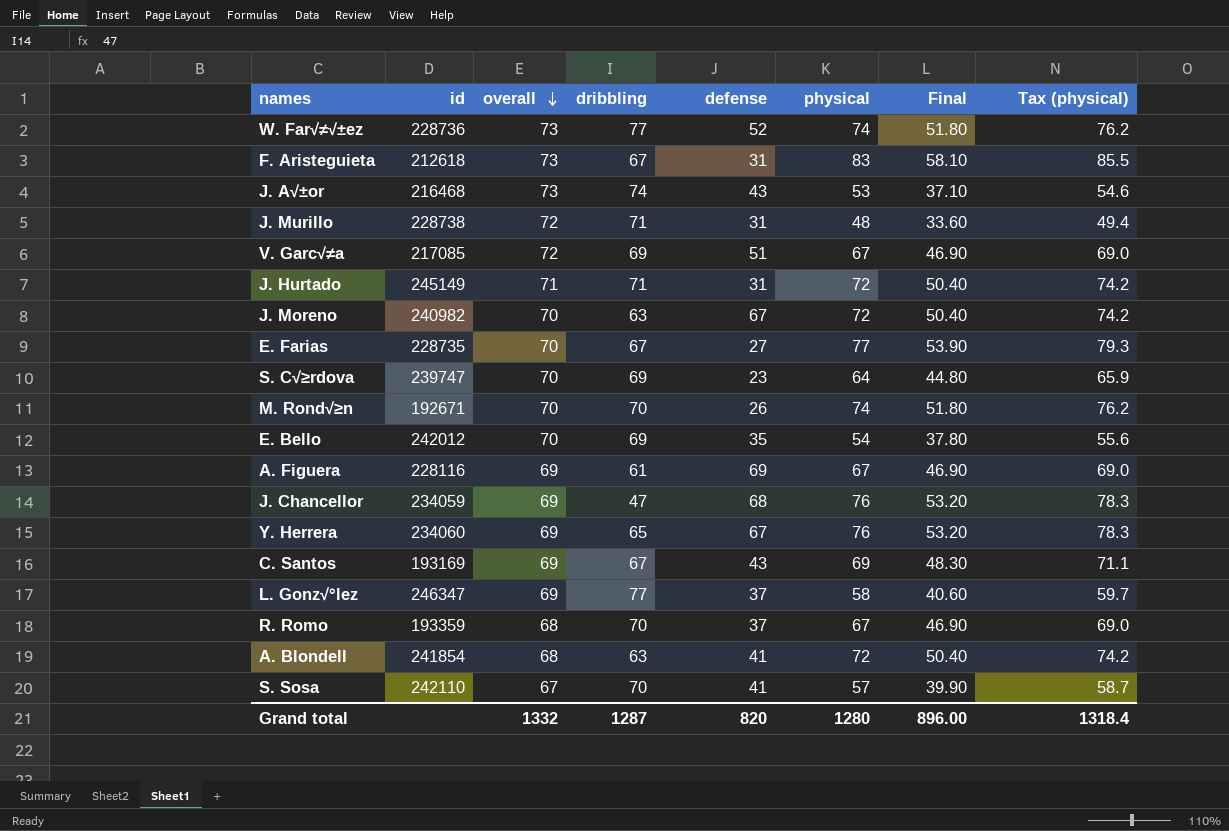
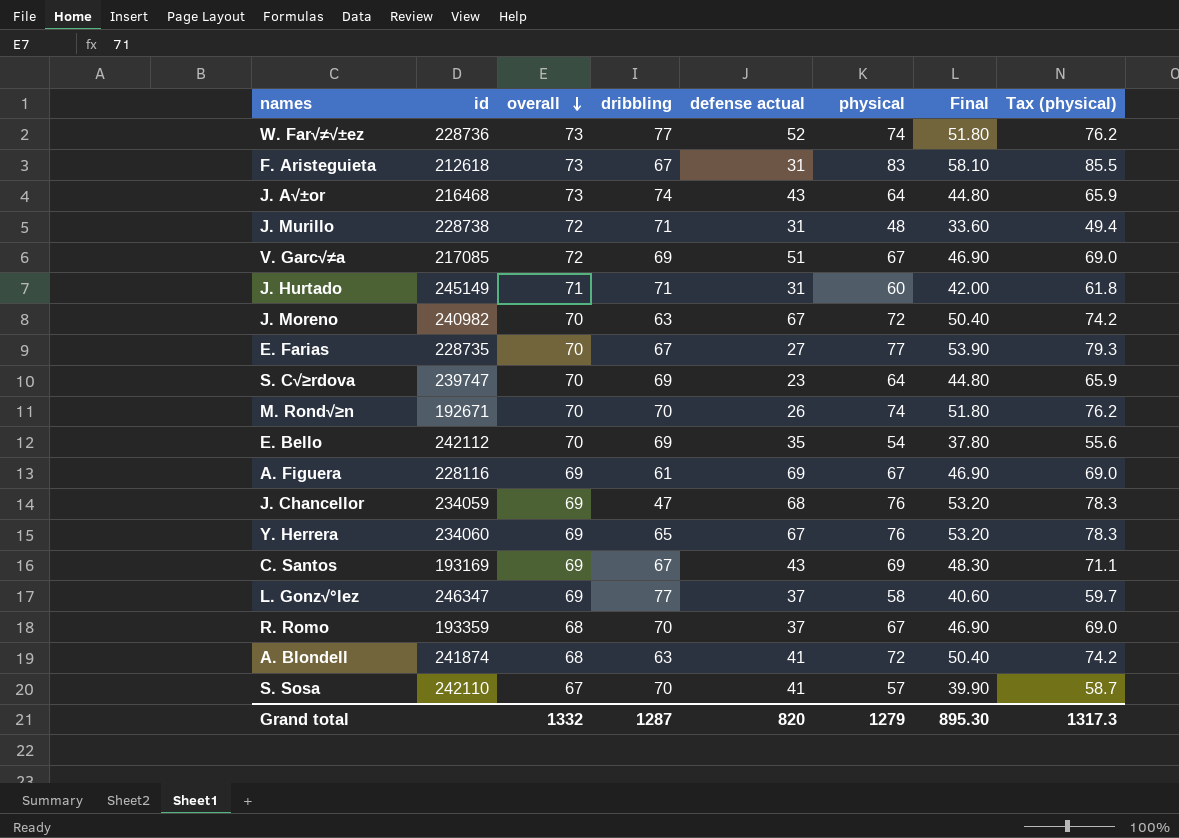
column name: defense -> defense actual
J. A√±or | physical: 53 -> 64
J. A√±or | Final: 37.10 -> 44.80
J. A√±or | Tax (physical): 54.6 -> 65.9
J. Hurtado | physical: 72 -> 60
J. Hurtado | Final: 50.40 -> 42.00
J. Hurtado | Tax (physical): 74.2 -> 61.8
E. Bello | id: 242012 -> 242112
A. Blondell | id: 241854 -> 241874
Grand total | physical: 1280 -> 1279
Grand total | Final: 896.00 -> 895.30
Grand total | Tax (physical): 1318.4 -> 1317.3

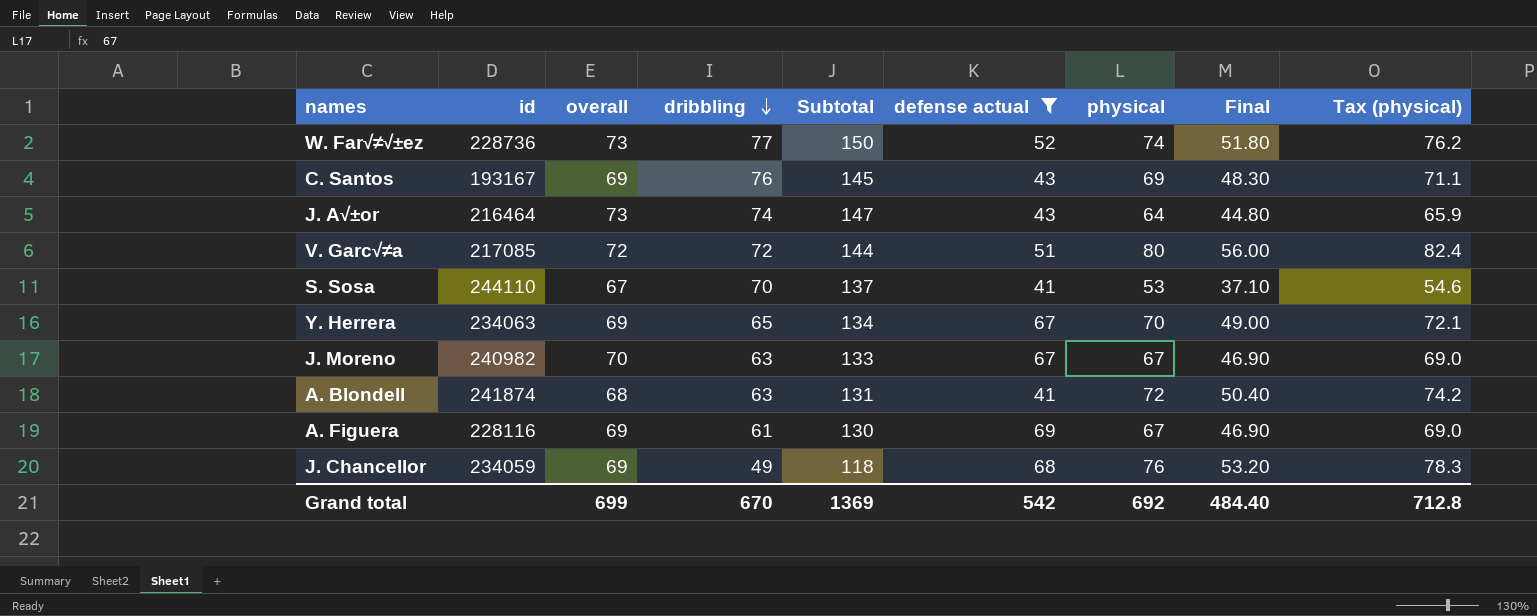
filter: none -> defense actual >= 41
row order: overall descending -> dribbling descending
column Subtotal | formula: none -> [overall] + [dribbling]
C. Santos | id: 193169 -> 193167
C. Santos | dribbling: 67 -> 76
J. A√±or | id: 216468 -> 216464
V. Garc√≠a | dribbling: 69 -> 72
V. Garc√≠a | physical: 67 -> 80
V. Garc√≠a | Final: 46.90 -> 56.00
V. Garc√≠a | Tax (physical): 69.0 -> 82.4
S. Sosa | id: 242110 -> 244110
S. Sosa | physical: 57 -> 53
S. Sosa | Final: 39.90 -> 37.10
S. Sosa | Tax (physical): 58.7 -> 54.6
Y. Herrera | id: 234060 -> 234063
Y. Herrera | physical: 76 -> 70
Y. Herrera | Final: 53.20 -> 49.00
Y. Herrera | Tax (physical): 78.3 -> 72.1
J. Moreno | physical: 72 -> 67
J. Moreno | Final: 50.40 -> 46.90
J. Moreno | Tax (physical): 74.2 -> 69.0
J. Chancellor | dribbling: 47 -> 49
Grand total | overall: 1332 -> 699
Grand total | dribbling: 1287 -> 670
Grand total | defense actual: 820 -> 542
Grand total | physical: 1279 -> 692
Grand total | Final: 895.30 -> 484.40
Grand total | Tax (physical): 1317.3 -> 712.8

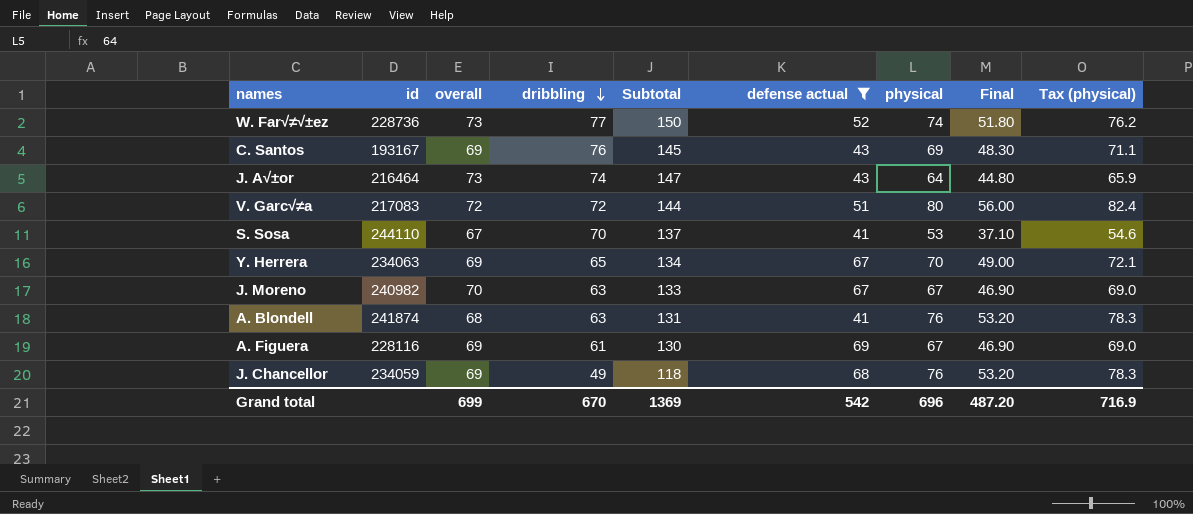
V. Garc√≠a | id: 217085 -> 217083
A. Blondell | physical: 72 -> 76
A. Blondell | Final: 50.40 -> 53.20
A. Blondell | Tax (physical): 74.2 -> 78.3
Grand total | physical: 692 -> 696
Grand total | Final: 484.40 -> 487.20
Grand total | Tax (physical): 712.8 -> 716.9

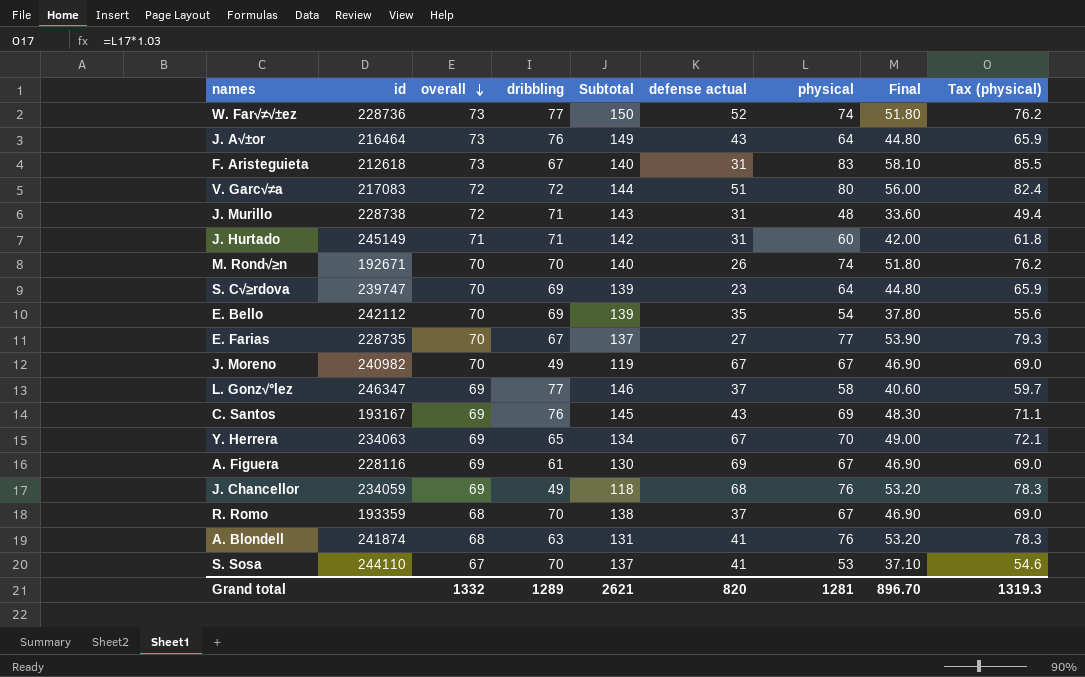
filter: defense actual >= 41 -> none
row order: dribbling descending -> overall descending
J. A√±or | dribbling: 74 -> 76
J. A√±or | Subtotal: 147 -> 149
J. Moreno | dribbling: 63 -> 49
J. Moreno | Subtotal: 133 -> 119
Grand total | overall: 699 -> 1332
Grand total | dribbling: 670 -> 1289
Grand total | Subtotal: 1369 -> 2621
Grand total | defense actual: 542 -> 820
Grand total | physical: 696 -> 1281
Grand total | Final: 487.20 -> 896.70
Grand total | Tax (physical): 716.9 -> 1319.3

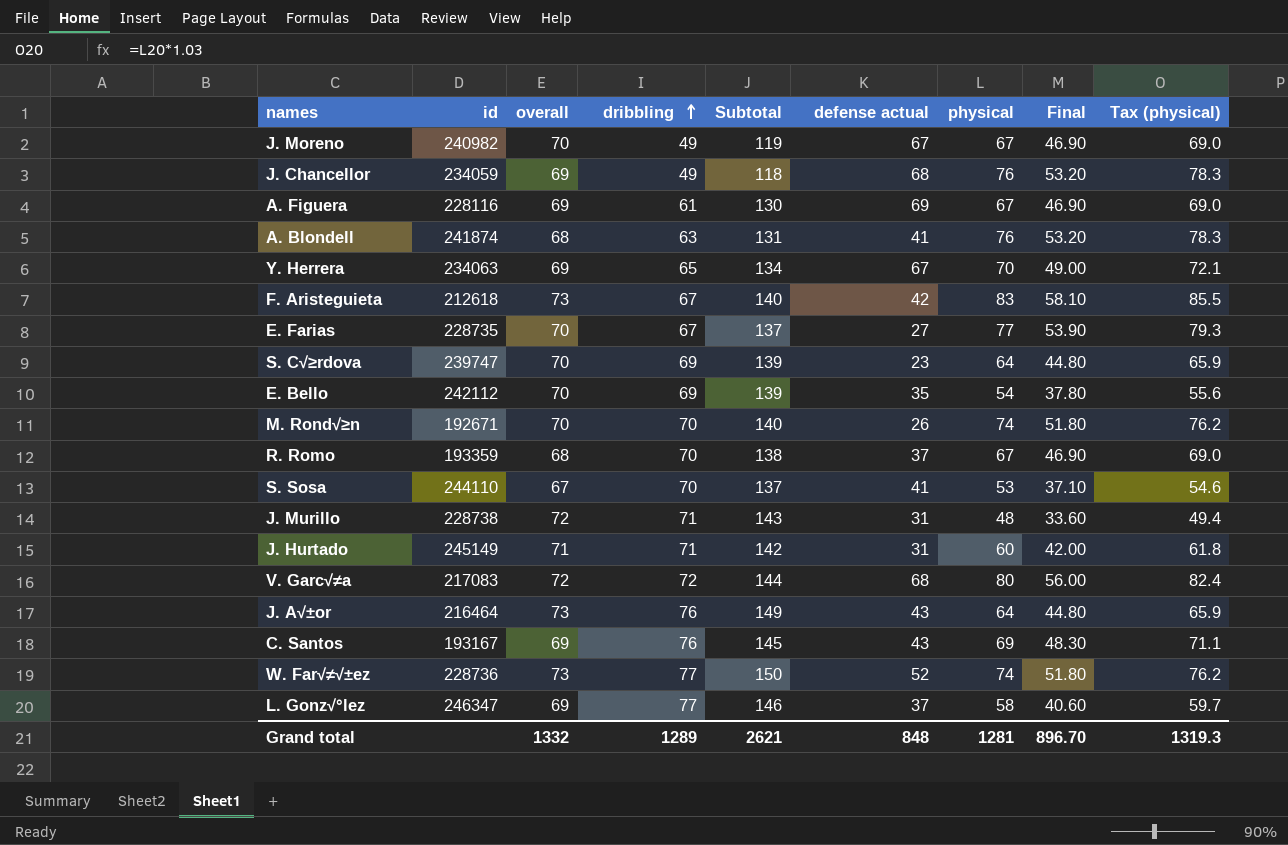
row order: overall descending -> dribbling ascending
F. Aristeguieta | defense actual: 31 -> 42
V. Garc√≠a | defense actual: 51 -> 68
Grand total | defense actual: 820 -> 848

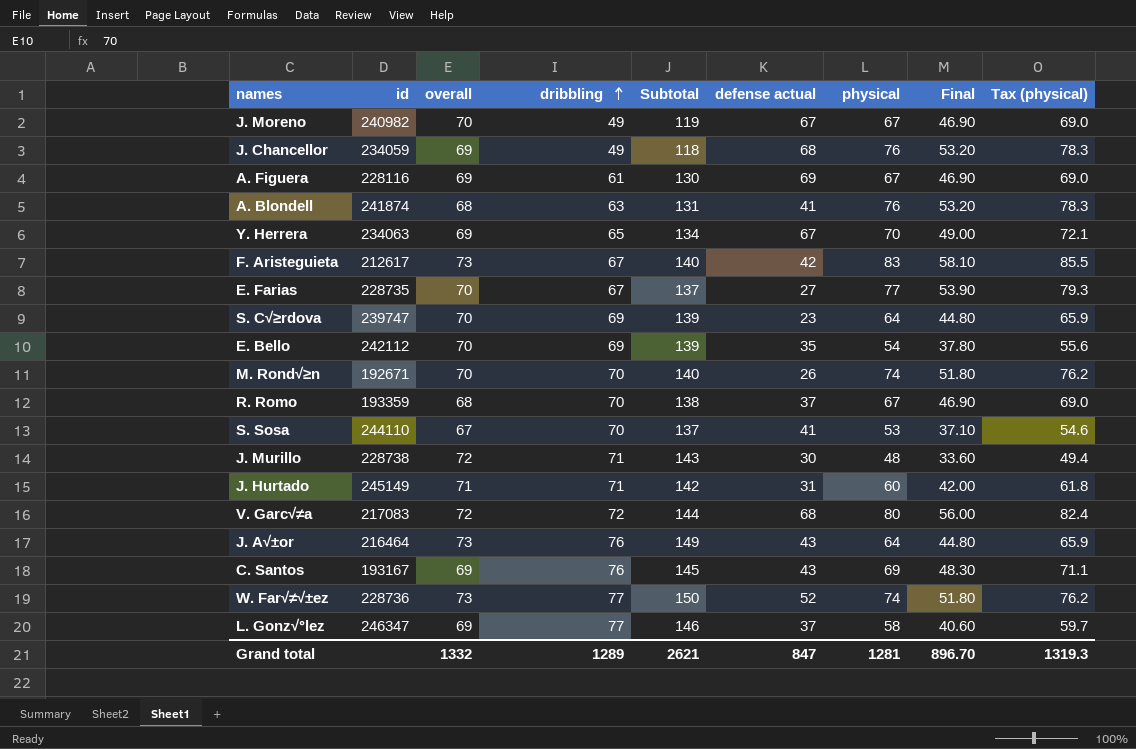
F. Aristeguieta | id: 212618 -> 212617
J. Murillo | defense actual: 31 -> 30
Grand total | defense actual: 848 -> 847

